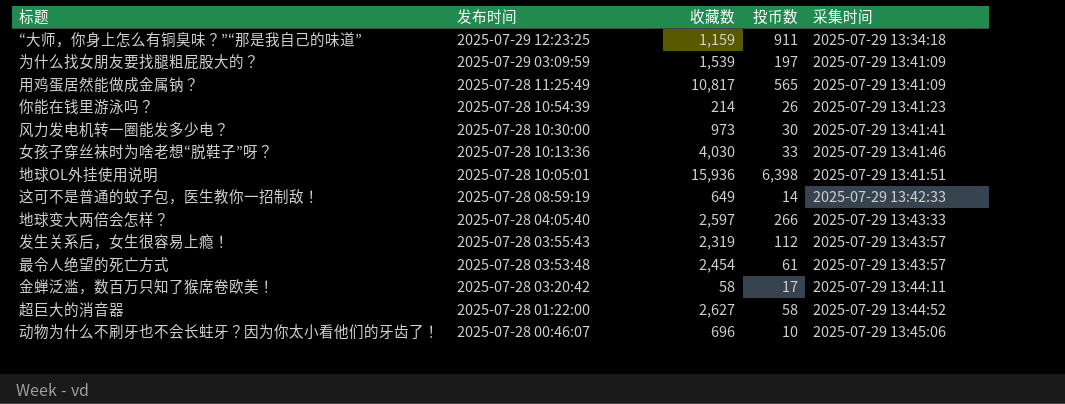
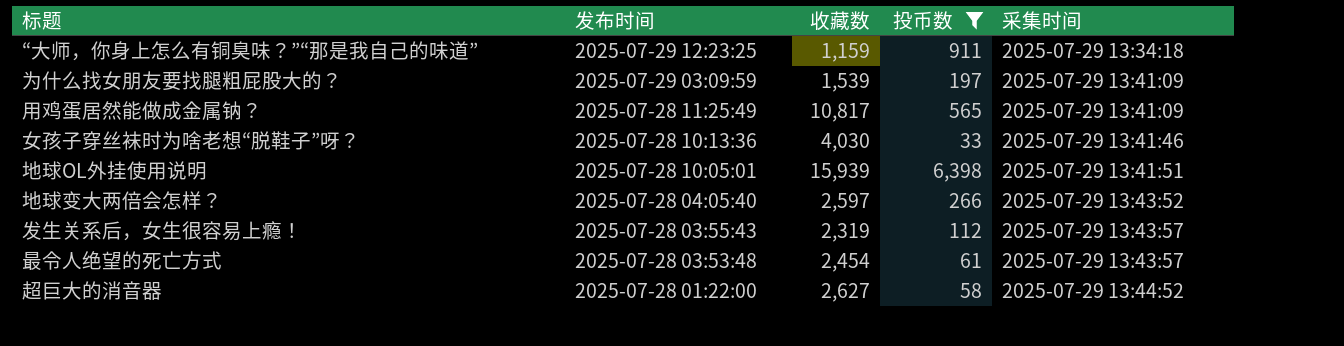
filter: none -> 投币数 >= 33
地球OL外挂使用说明 | 收藏数: 15,936 -> 15,939
地球变大两倍会怎样？ | 采集时间: 2025-07-29 13:43:33 -> 2025-07-29 13:43:52

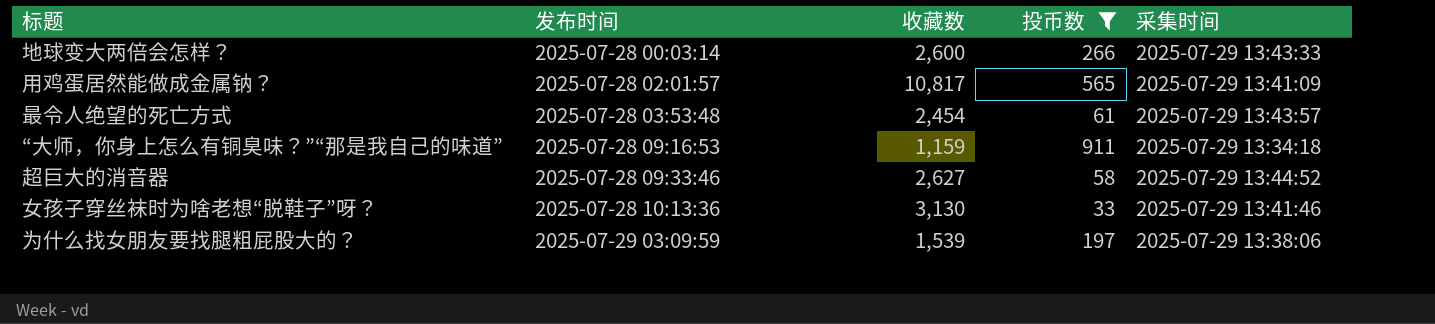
row order: 发布时间 descending -> 发布时间 ascending
row 地球OL外挂使用说明: 2025-07-28 10:05:01 | 15,939 | 6,398 | 2025-07-29 13:41:51 -> none
row 发生关系后，女生很容易上瘾！: 2025-07-28 03:55:43 | 2,319 | 112 | 2025-07-29 13:43:57 -> none
地球变大两倍会怎样？ | 发布时间: 2025-07-28 04:05:40 -> 2025-07-28 00:03:14
地球变大两倍会怎样？ | 收藏数: 2,597 -> 2,600
地球变大两倍会怎样？ | 采集时间: 2025-07-29 13:43:52 -> 2025-07-29 13:43:33
用鸡蛋居然能做成金属钠？ | 发布时间: 2025-07-28 11:25:49 -> 2025-07-28 02:01:57
“大师，你身上怎么有铜臭味？”“那是我自己的味道” | 发布时间: 2025-07-29 12:23:25 -> 2025-07-28 09:16:53
超巨大的消音器 | 发布时间: 2025-07-28 01:22:00 -> 2025-07-28 09:33:46
女孩子穿丝袜时为啥老想“脱鞋子”呀？ | 收藏数: 4,030 -> 3,130
为什么找女朋友要找腿粗屁股大的？ | 采集时间: 2025-07-29 13:41:09 -> 2025-07-29 13:38:06

